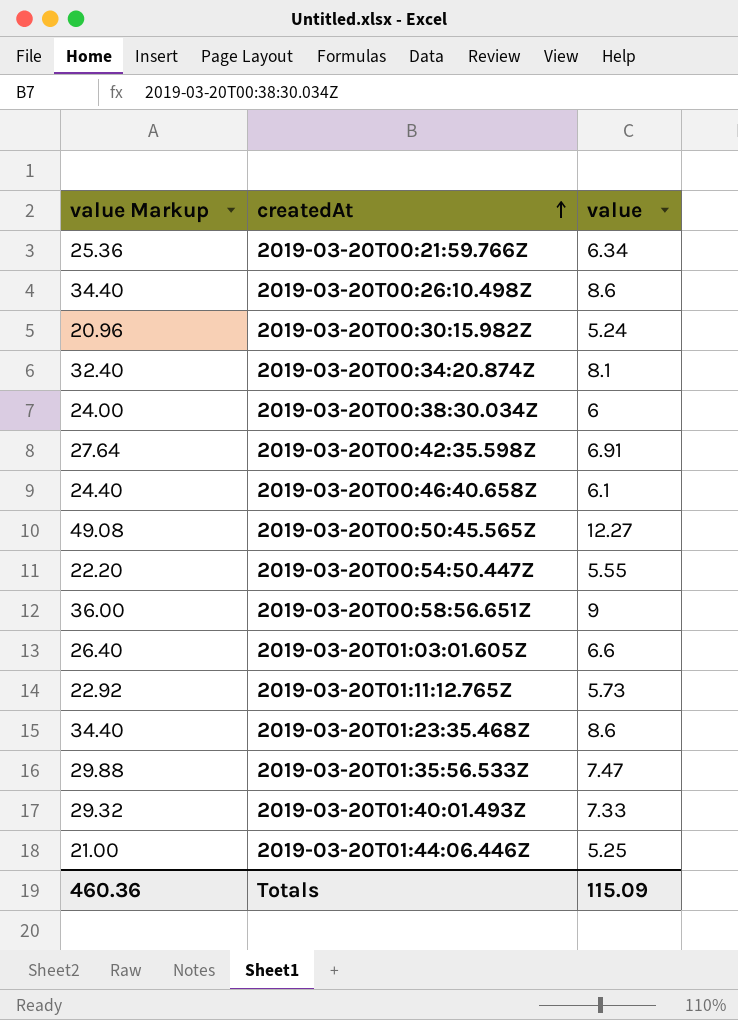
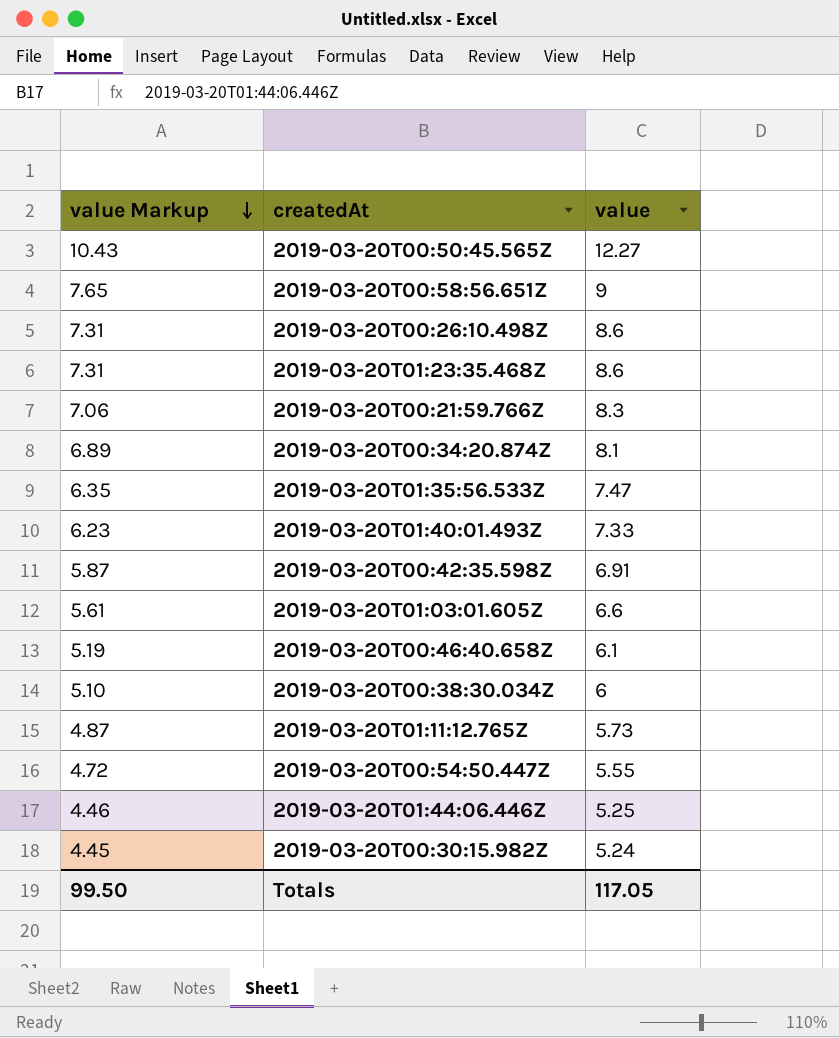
row order: createdAt ascending -> value Markup descending
column value Markup | formula: [value] * 4 -> [value] * 0.85
2019-03-20T00:21:59.766Z | value: 6.34 -> 8.3
Totals | value Markup: 460.36 -> 99.50
Totals | value: 115.09 -> 117.05

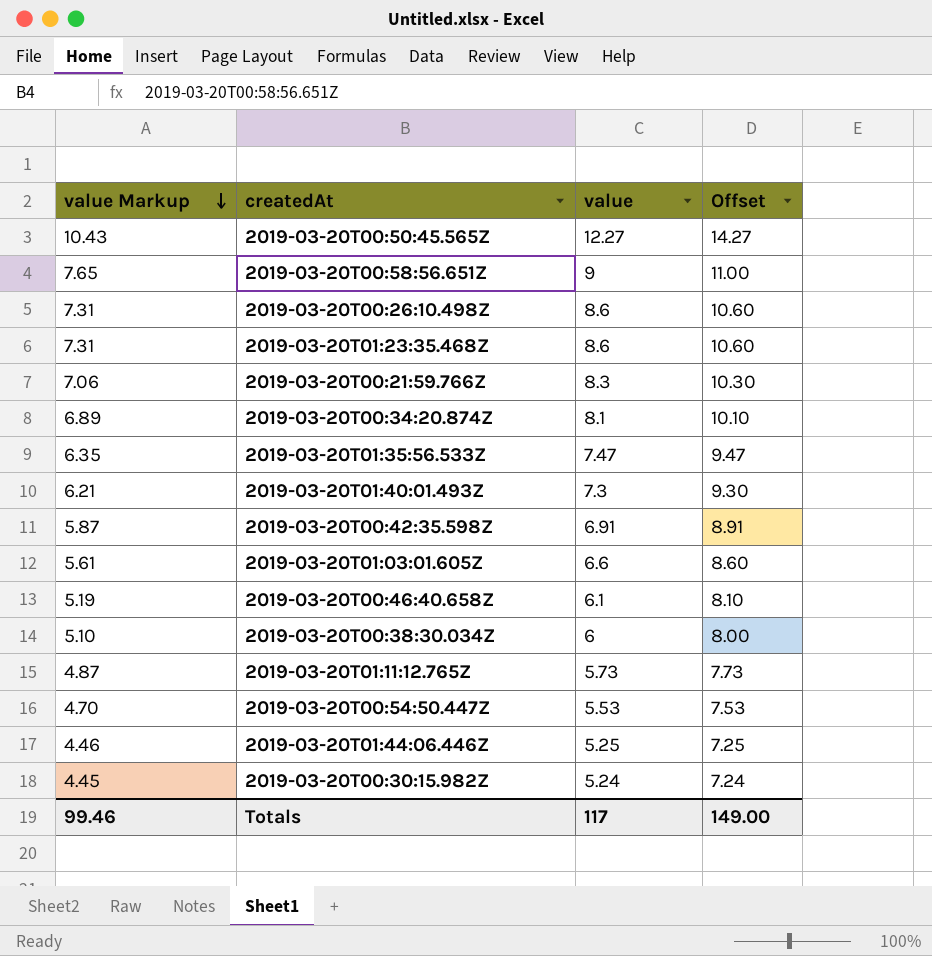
column Offset | formula: none -> [value] + 2
2019-03-20T01:40:01.493Z | value Markup: 6.23 -> 6.21
2019-03-20T01:40:01.493Z | value: 7.33 -> 7.3
2019-03-20T00:54:50.447Z | value Markup: 4.72 -> 4.70
2019-03-20T00:54:50.447Z | value: 5.55 -> 5.53
Totals | value Markup: 99.50 -> 99.46
Totals | value: 117.05 -> 117

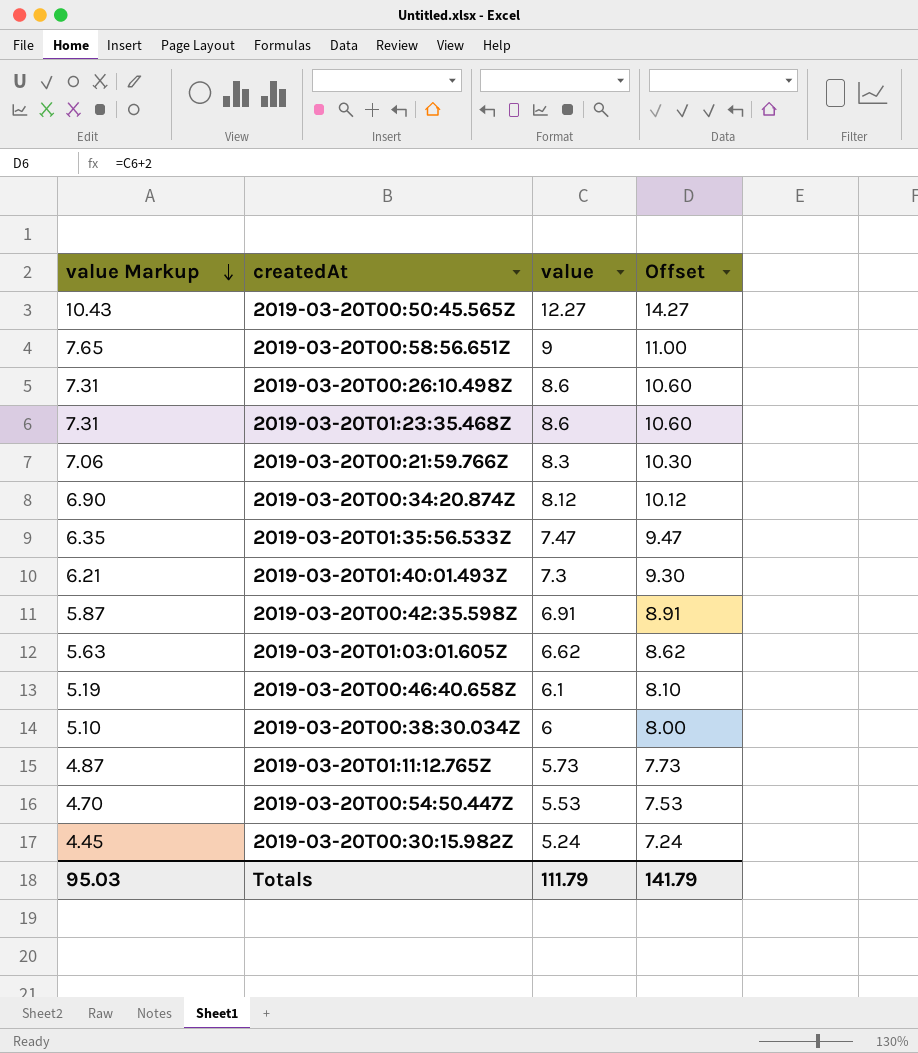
row 2019-03-20T01:44:06.446Z: 4.46 | 5.25 | 7.25 -> none
2019-03-20T00:34:20.874Z | value Markup: 6.89 -> 6.90
2019-03-20T00:34:20.874Z | value: 8.1 -> 8.12
2019-03-20T00:34:20.874Z | Offset: 10.10 -> 10.12
2019-03-20T01:03:01.605Z | value Markup: 5.61 -> 5.63
2019-03-20T01:03:01.605Z | value: 6.6 -> 6.62
2019-03-20T01:03:01.605Z | Offset: 8.60 -> 8.62
Totals | value Markup: 99.46 -> 95.03
Totals | value: 117 -> 111.79
Totals | Offset: 149.00 -> 141.79

